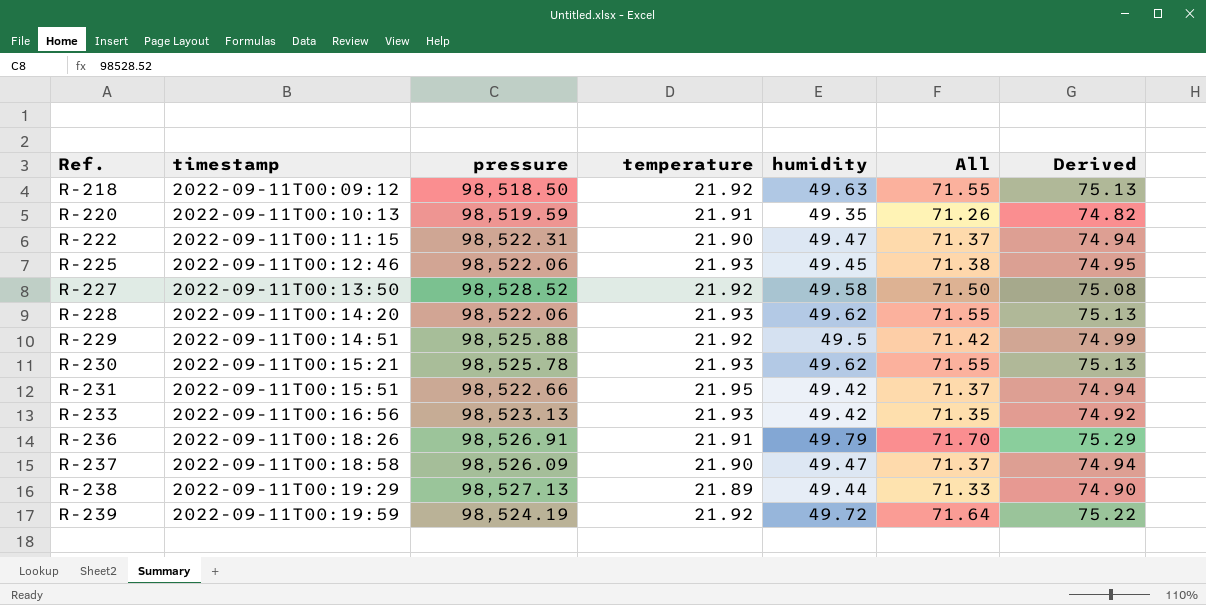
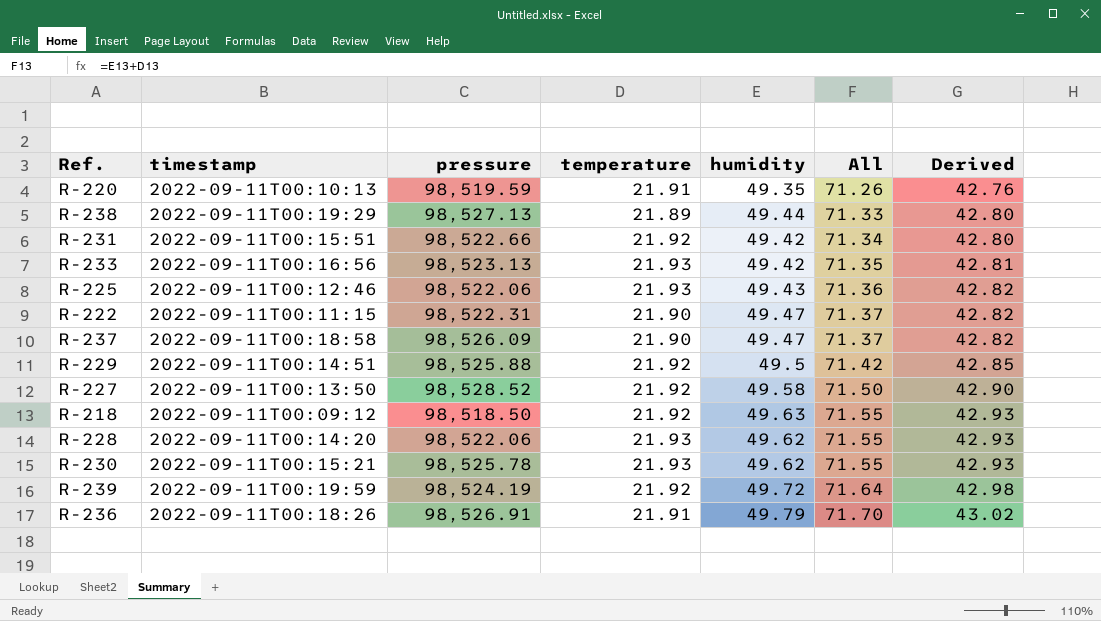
row order: Ref. ascending -> All ascending
column Derived | formula: [All] * 1.05 -> [All] * 0.6
R-231 | temperature: 21.95 -> 21.92
R-231 | All: 71.37 -> 71.34
R-225 | humidity: 49.45 -> 49.43
R-225 | All: 71.38 -> 71.36

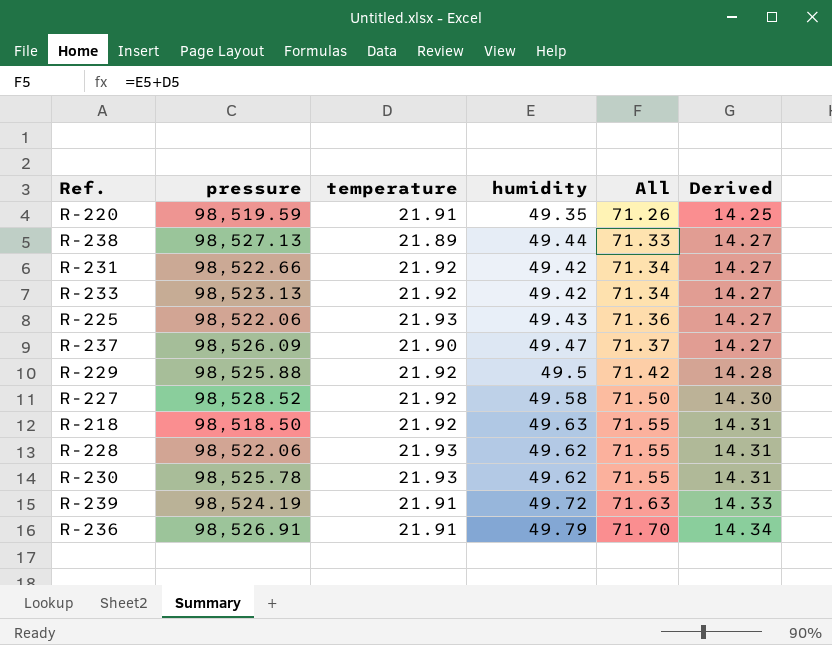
column timestamp | position: 2 -> none
column Derived | formula: [All] * 0.6 -> [All] * 0.2
row R-222: 2022-09-11T00:11:15 | 98,522.31 | 21.90 | 49.47 | 71.37 | 42.82 -> none
R-233 | temperature: 21.93 -> 21.92
R-233 | All: 71.35 -> 71.34
R-239 | temperature: 21.92 -> 21.91
R-239 | All: 71.64 -> 71.63

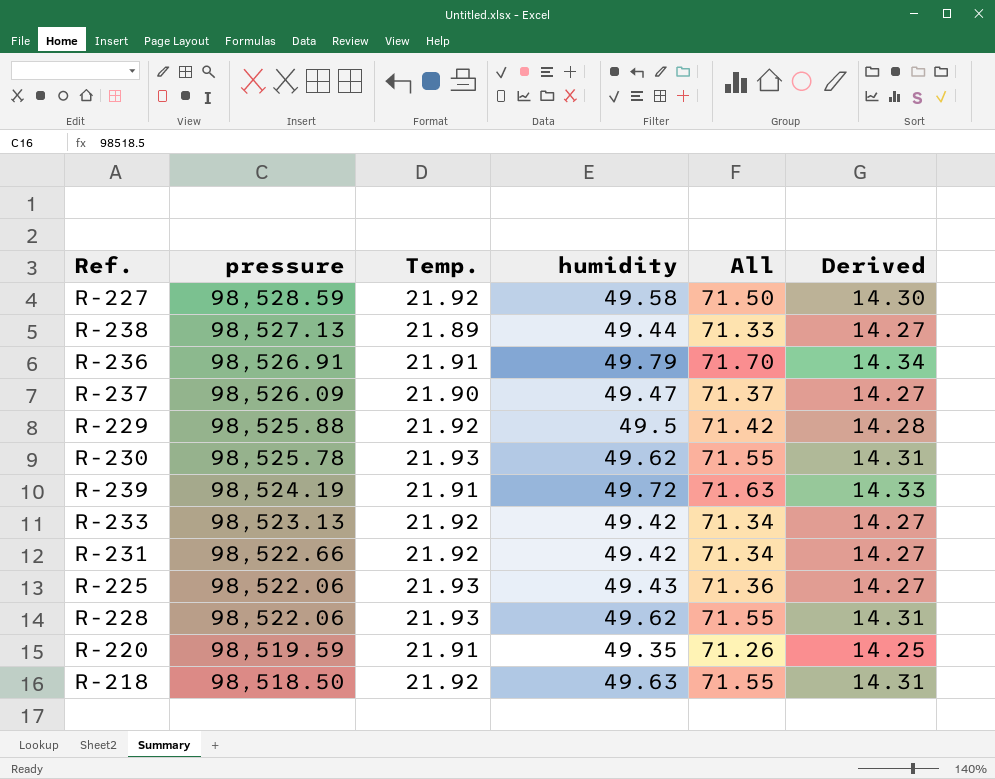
row order: All ascending -> pressure descending
column name: temperature -> Temp.
R-227 | pressure: 98,528.52 -> 98,528.59

